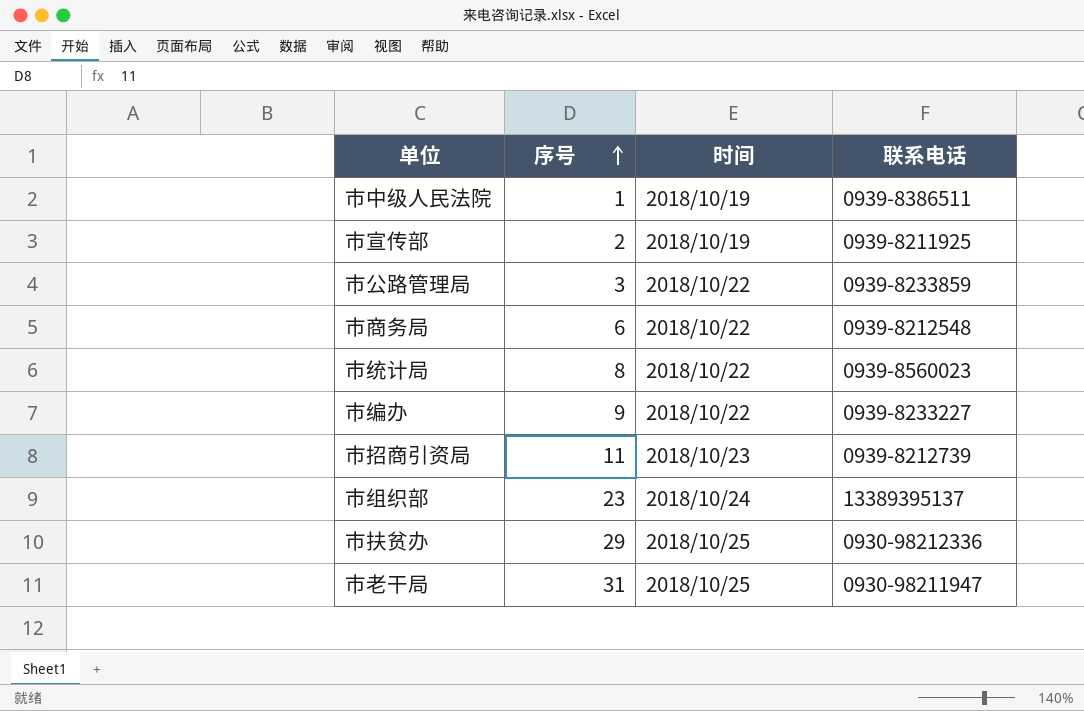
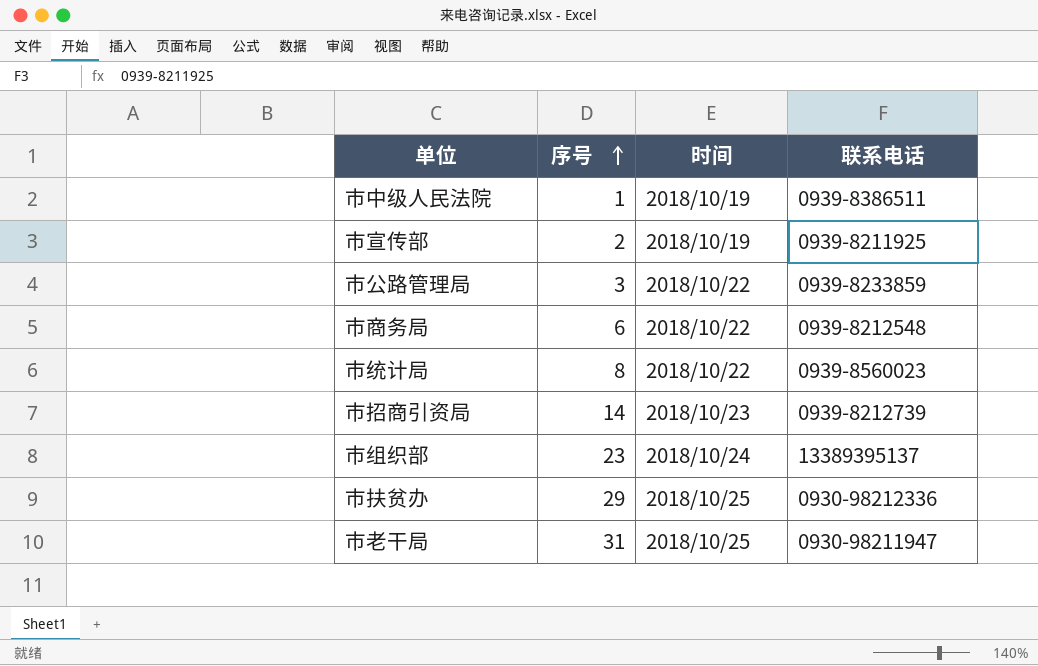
row 市编办: 9 | 2018/10/22 | 0939-8233227 -> none
市招商引资局 | 序号: 11 -> 14

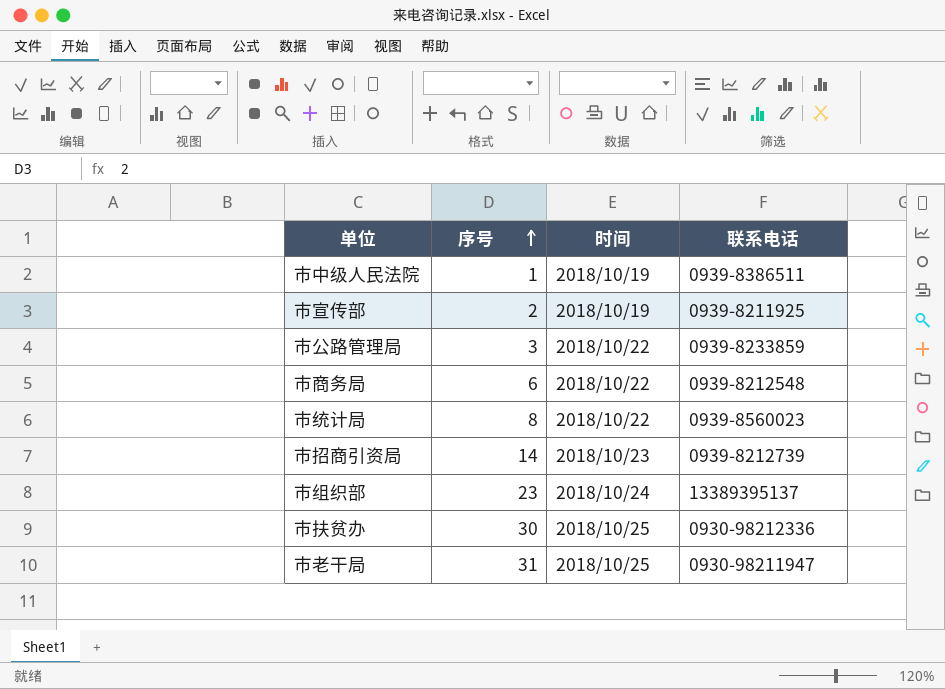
市扶贫办 | 序号: 29 -> 30

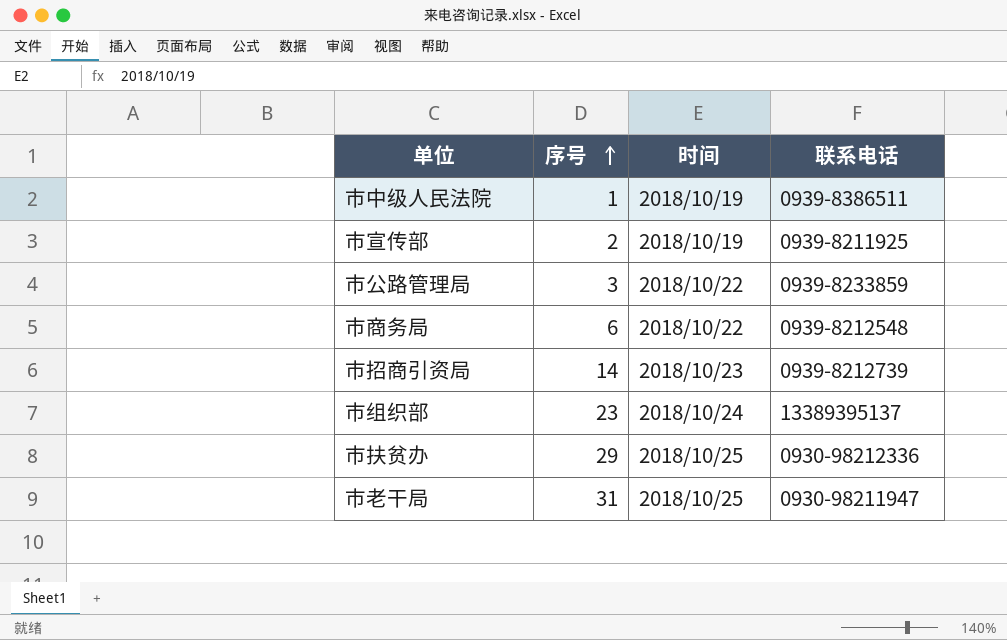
row 市统计局: 8 | 2018/10/22 | 0939-8560023 -> none
市扶贫办 | 序号: 30 -> 29

